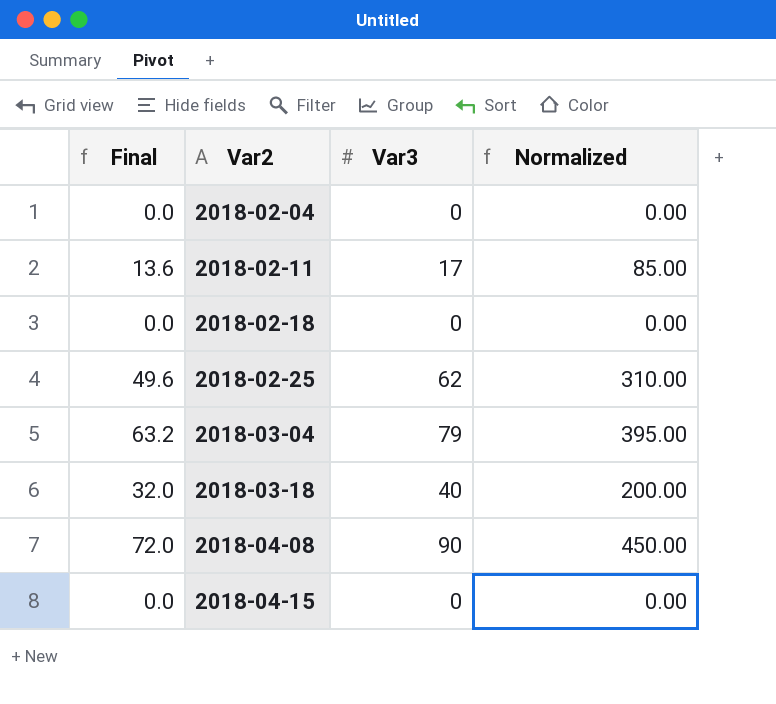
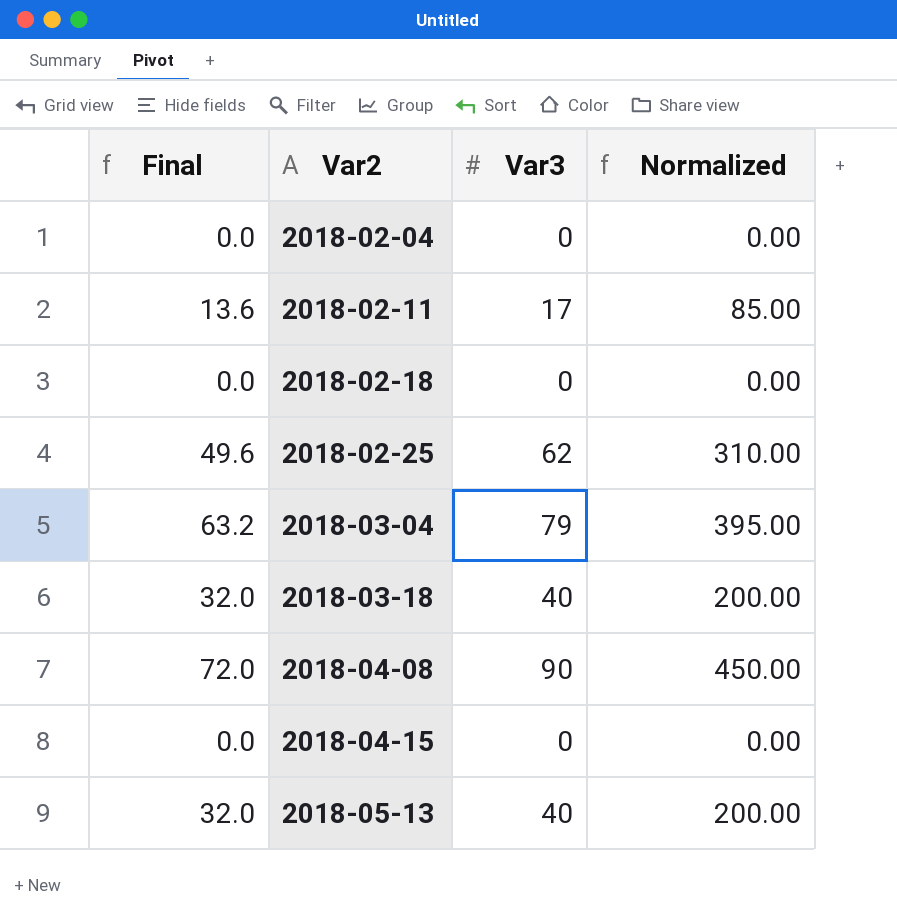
row 2018-05-13: none -> 32.0 | 40 | 200.00

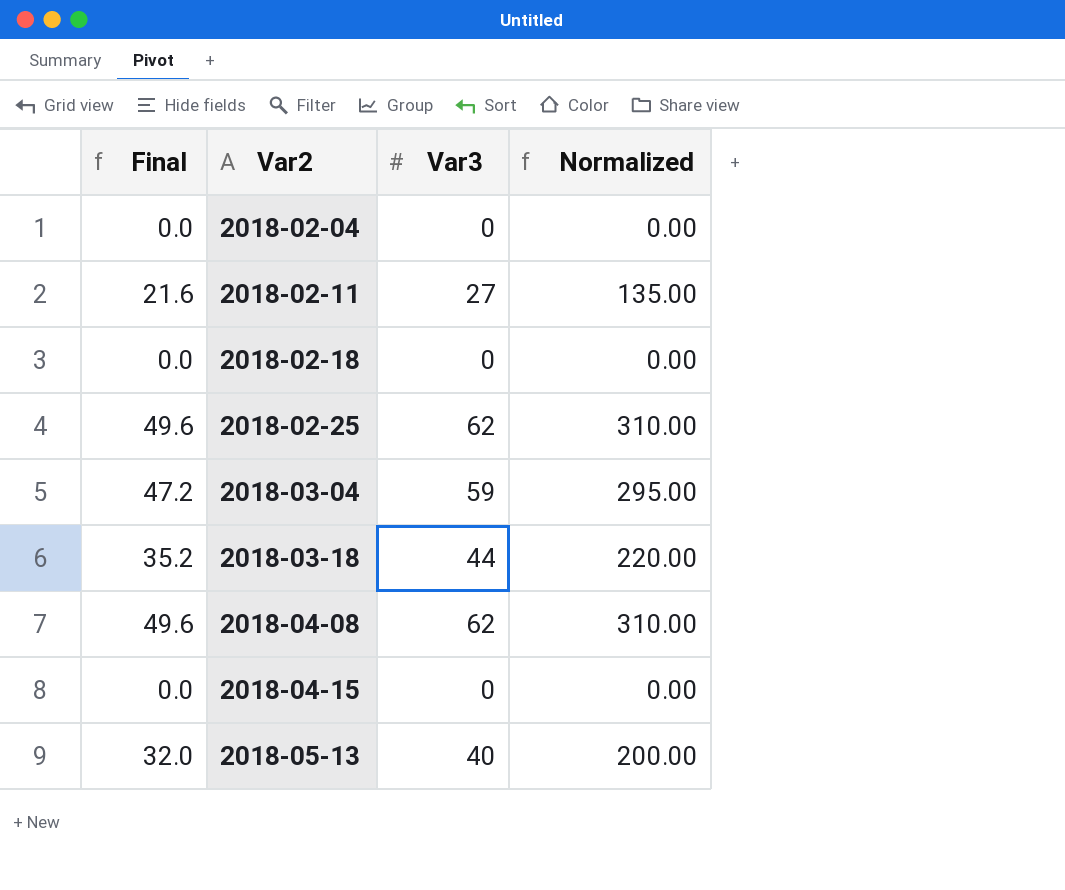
2018-02-11 | Final: 13.6 -> 21.6
2018-02-11 | Var3: 17 -> 27
2018-02-11 | Normalized: 85.00 -> 135.00
2018-03-04 | Final: 63.2 -> 47.2
2018-03-04 | Var3: 79 -> 59
2018-03-04 | Normalized: 395.00 -> 295.00
2018-03-18 | Final: 32.0 -> 35.2
2018-03-18 | Var3: 40 -> 44
2018-03-18 | Normalized: 200.00 -> 220.00
2018-04-08 | Final: 72.0 -> 49.6
2018-04-08 | Var3: 90 -> 62
2018-04-08 | Normalized: 450.00 -> 310.00

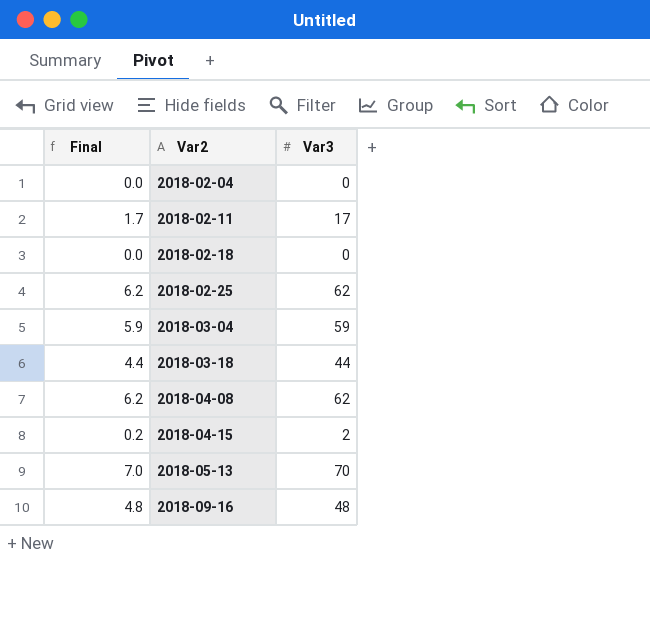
column Normalized | formula: [Var3] * 5 -> none
column Final | formula: [Var3] * 0.8 -> [Var3] * 0.1
2018-02-11 | Var3: 27 -> 17
2018-04-15 | Var3: 0 -> 2
2018-05-13 | Var3: 40 -> 70
row 2018-09-16: none -> 4.8 | 48

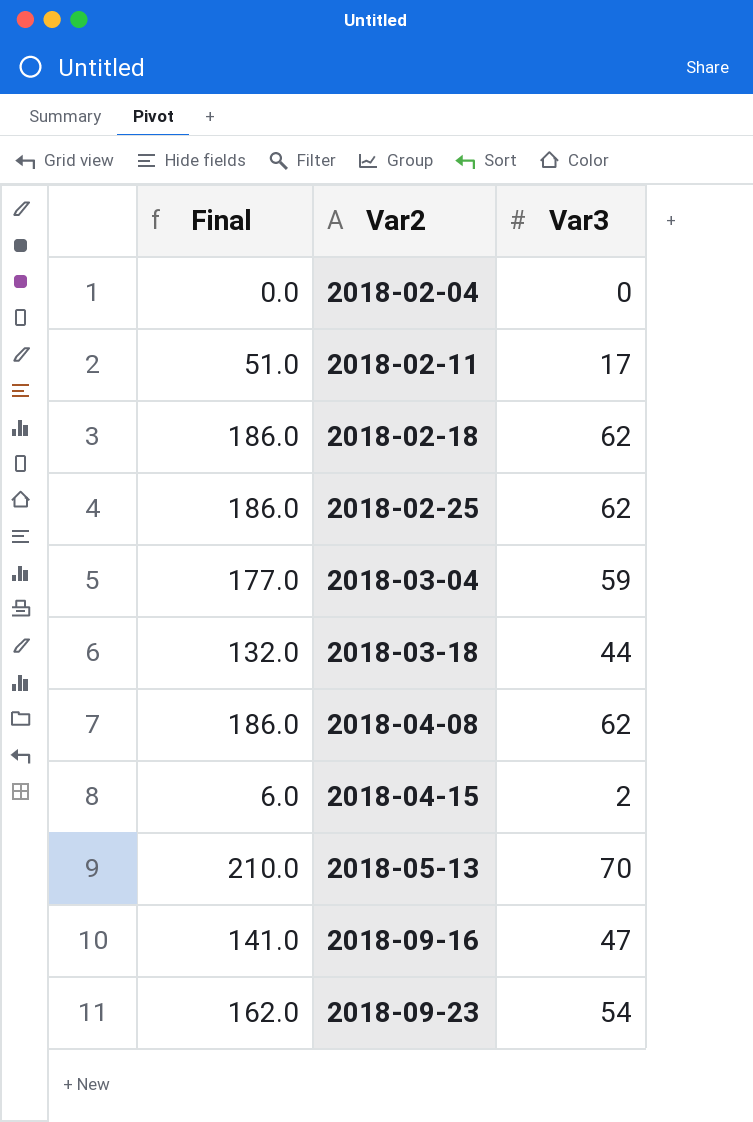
column Final | formula: [Var3] * 0.1 -> [Var3] * 3
2018-02-18 | Var3: 0 -> 62
2018-09-16 | Var3: 48 -> 47
row 2018-09-23: none -> 162.0 | 54

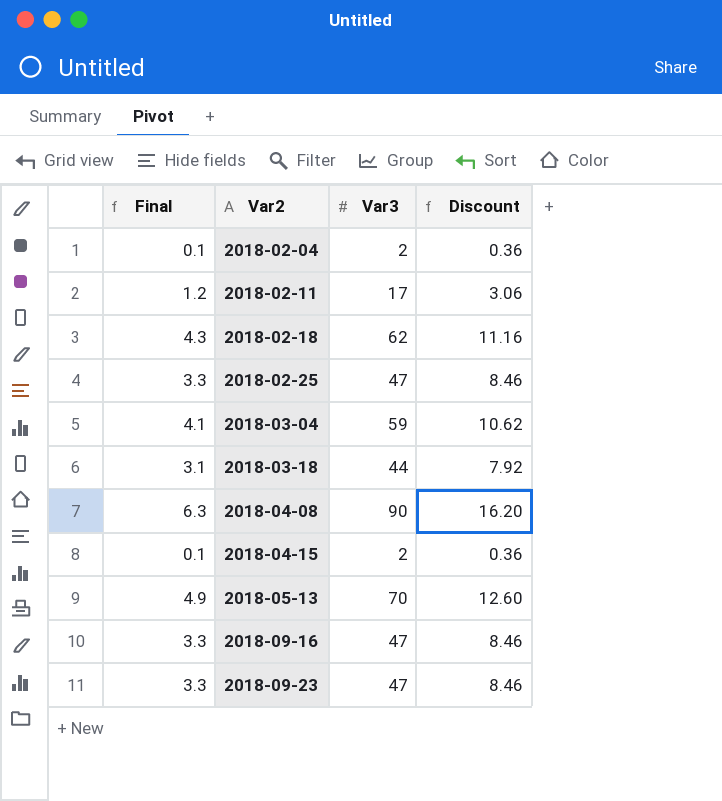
column Final | formula: [Var3] * 3 -> [Var3] * 0.07
column Discount | formula: none -> [Var3] * 0.18
2018-02-04 | Var3: 0 -> 2
2018-02-25 | Var3: 62 -> 47
2018-04-08 | Var3: 62 -> 90
2018-09-23 | Var3: 54 -> 47

